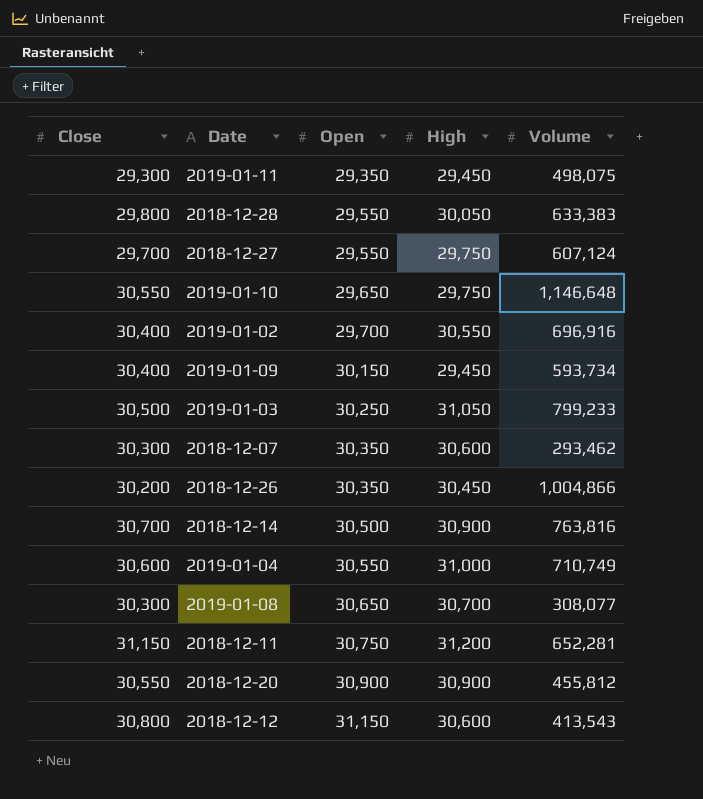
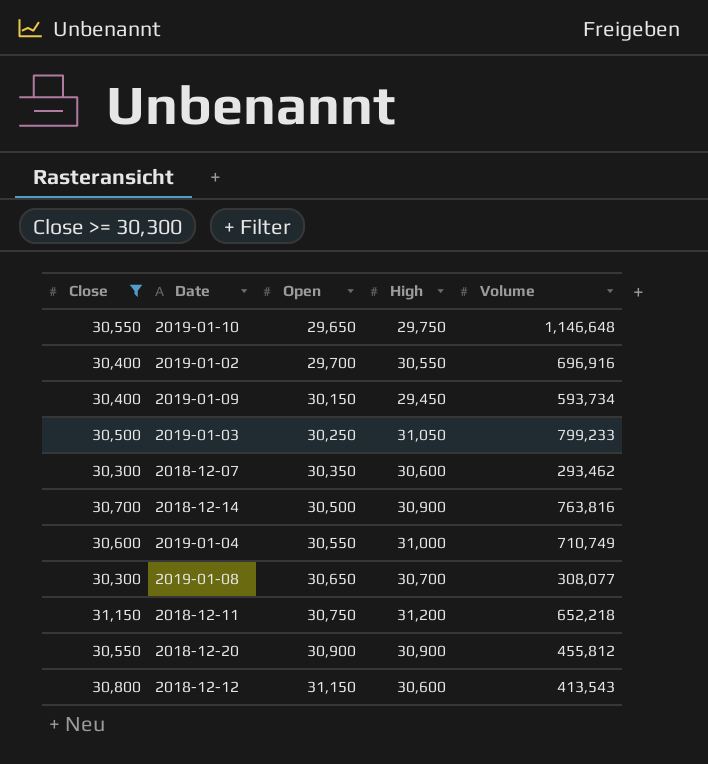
filter: none -> Close >= 30,300
2018-12-11 | Volume: 652,281 -> 652,218

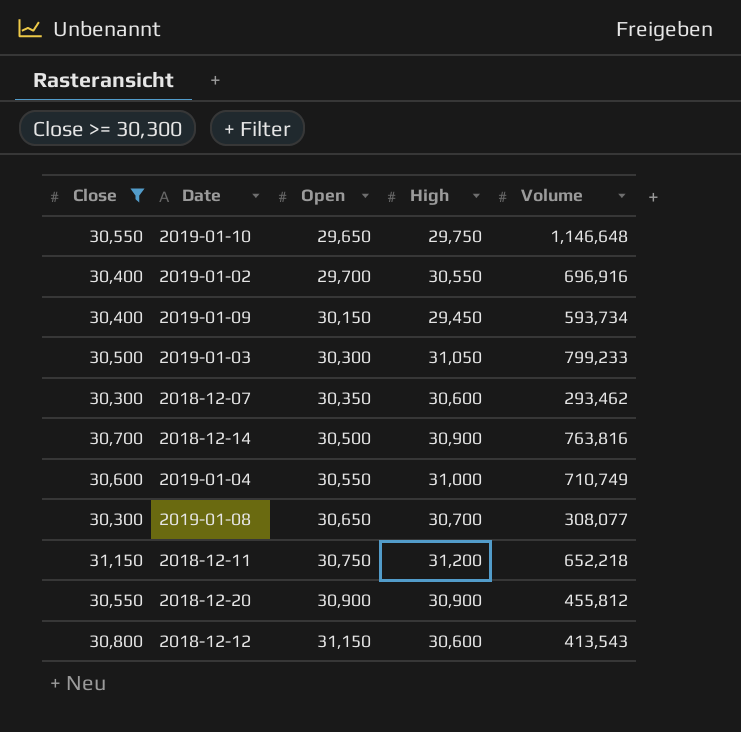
2019-01-03 | Open: 30,250 -> 30,300

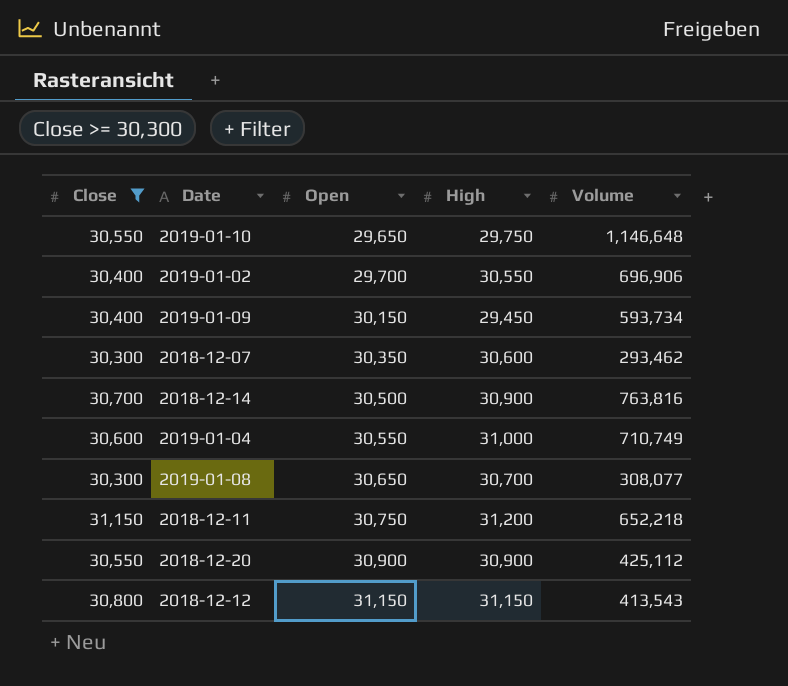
row 2019-01-03: 30,500 | 30,300 | 31,050 | 799,233 -> none
2019-01-02 | Volume: 696,916 -> 696,906
2018-12-20 | Volume: 455,812 -> 425,112
2018-12-12 | High: 30,600 -> 31,150

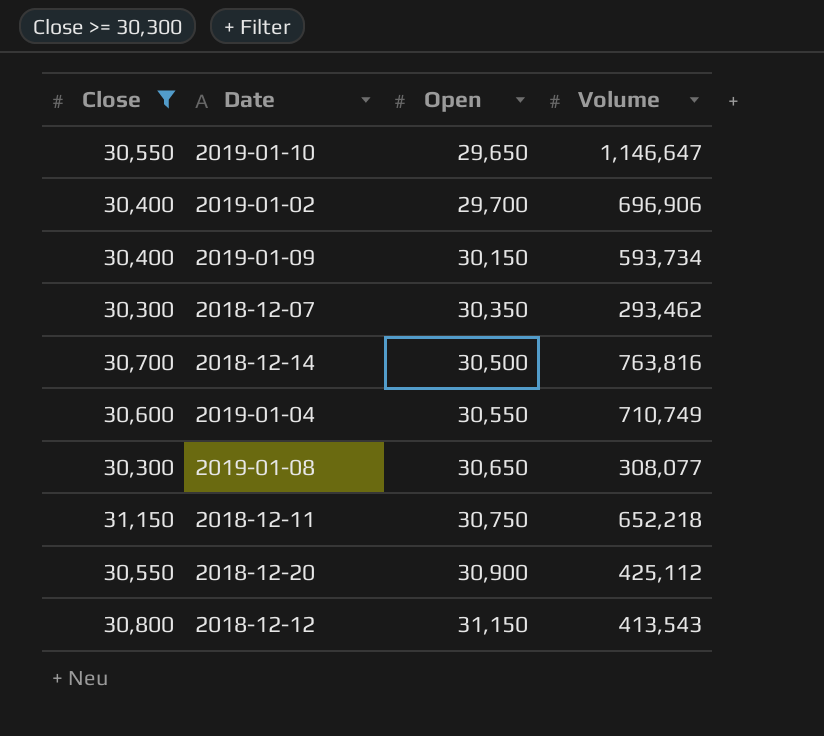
column High | position: 4 -> none
2019-01-10 | Volume: 1,146,648 -> 1,146,647

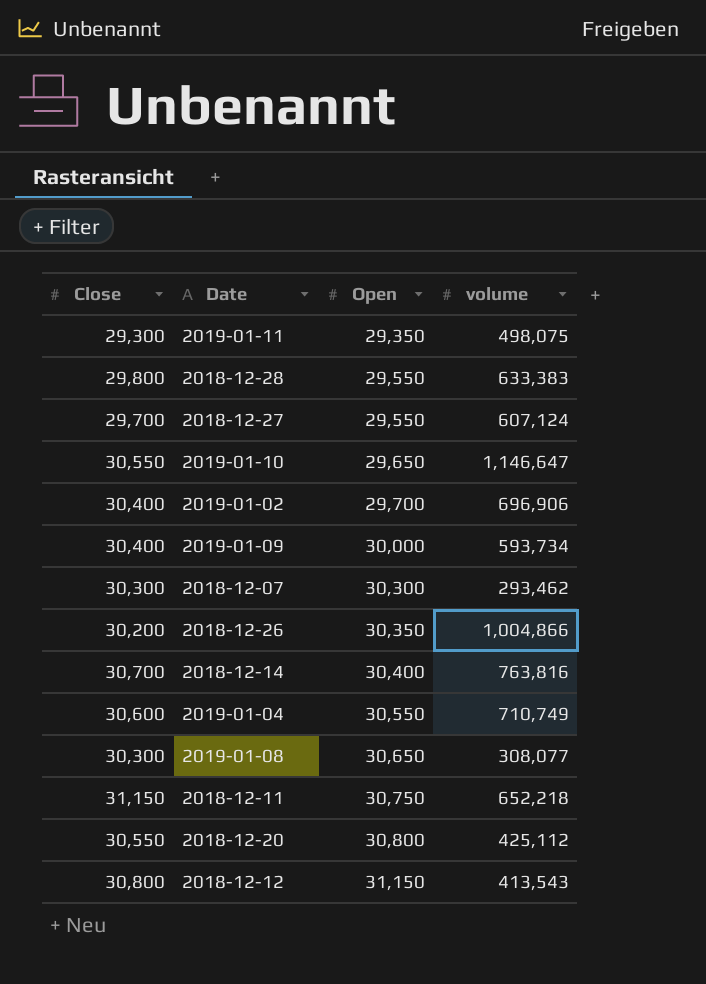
filter: Close >= 30,300 -> none
column name: Volume -> volume
2019-01-09 | Open: 30,150 -> 30,000
2018-12-07 | Open: 30,350 -> 30,300
2018-12-14 | Open: 30,500 -> 30,400
2018-12-20 | Open: 30,900 -> 30,800

